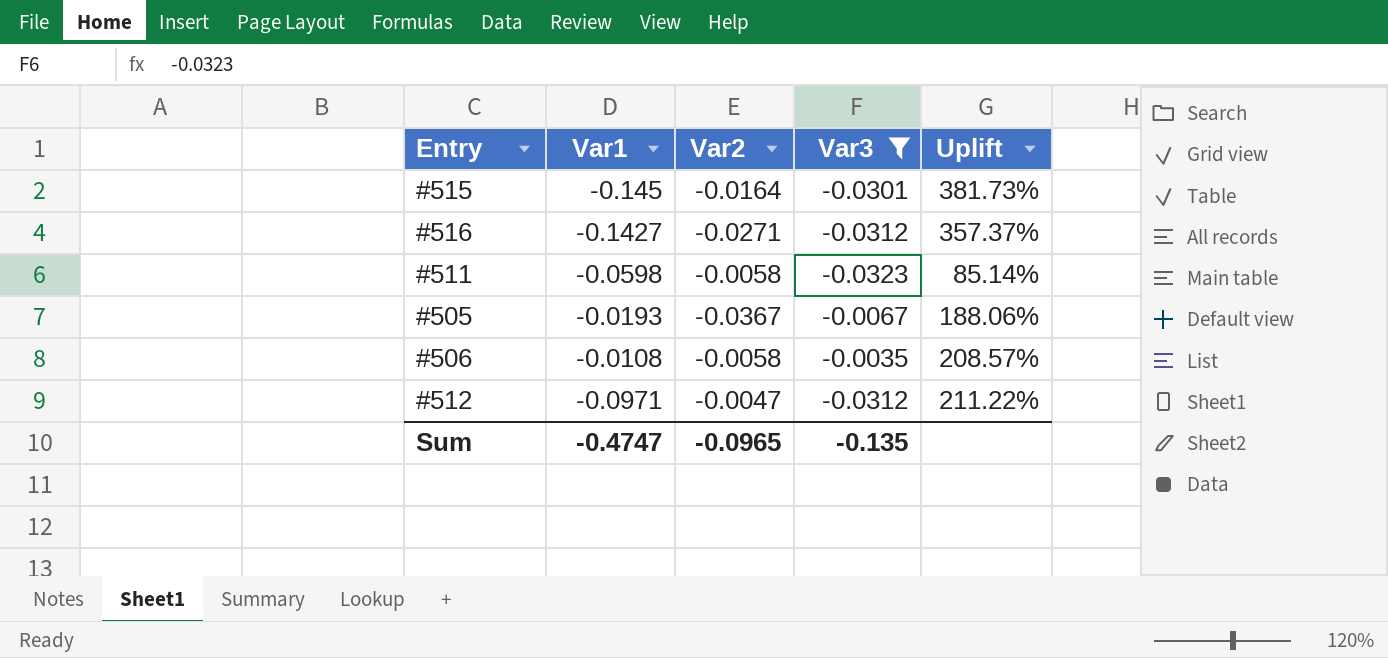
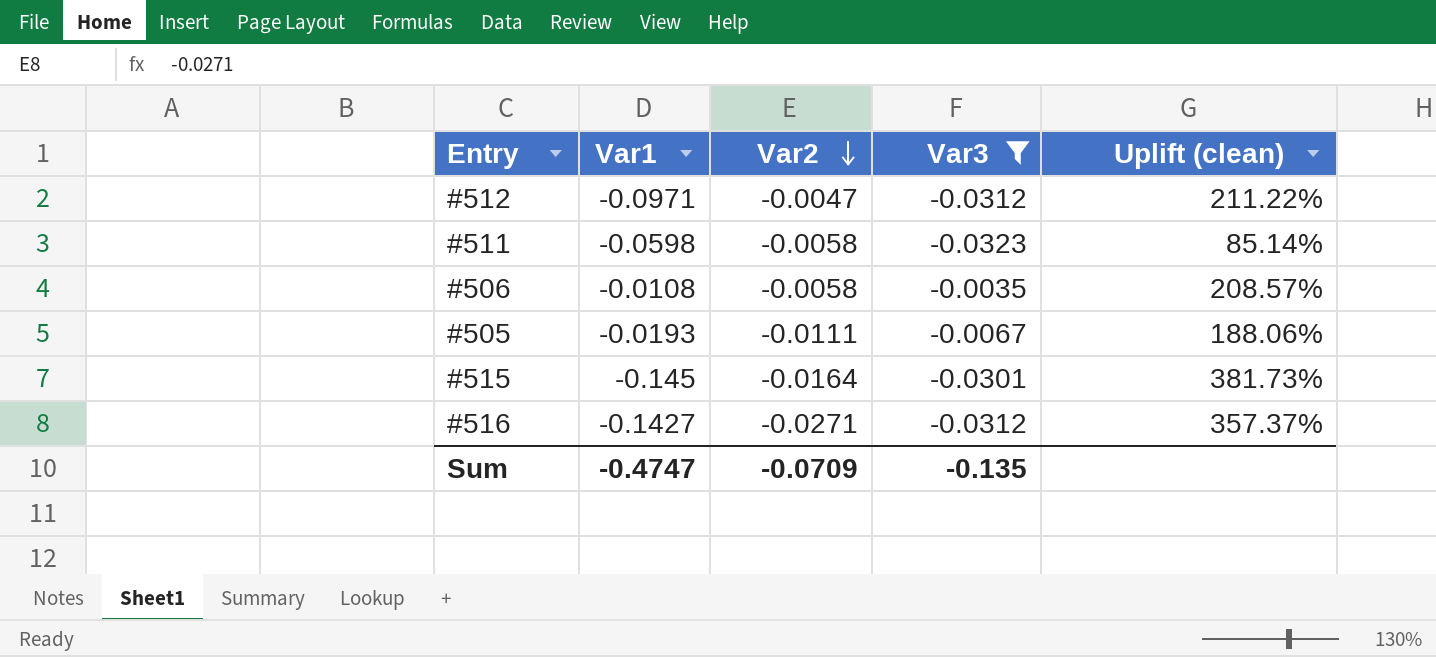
row order: none -> Var2 descending
column name: Uplift -> Uplift (clean)
#505 | Var2: -0.0367 -> -0.0111
Sum | Var2: -0.0965 -> -0.0709

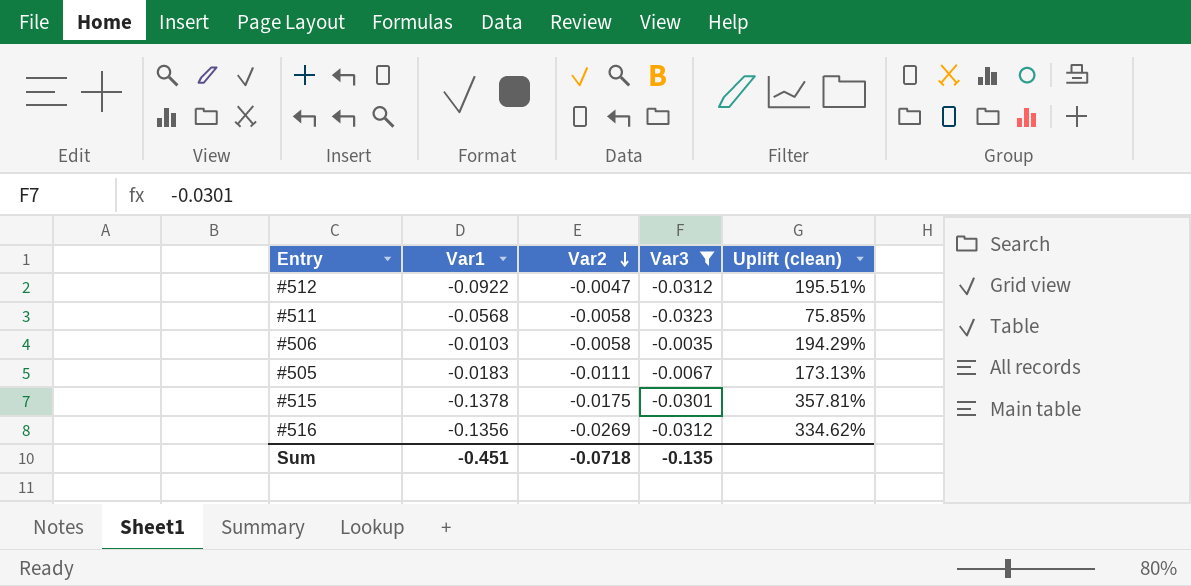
#512 | Var1: -0.0971 -> -0.0922
#512 | Uplift (clean): 211.22% -> 195.51%
#511 | Var1: -0.0598 -> -0.0568
#511 | Uplift (clean): 85.14% -> 75.85%
#506 | Var1: -0.0108 -> -0.0103
#506 | Uplift (clean): 208.57% -> 194.29%
#505 | Var1: -0.0193 -> -0.0183
#505 | Uplift (clean): 188.06% -> 173.13%
#515 | Var1: -0.145 -> -0.1378
#515 | Var2: -0.0164 -> -0.0175
#515 | Uplift (clean): 381.73% -> 357.81%
#516 | Var1: -0.1427 -> -0.1356
#516 | Var2: -0.0271 -> -0.0269
#516 | Uplift (clean): 357.37% -> 334.62%
Sum | Var1: -0.4747 -> -0.451
Sum | Var2: -0.0709 -> -0.0718

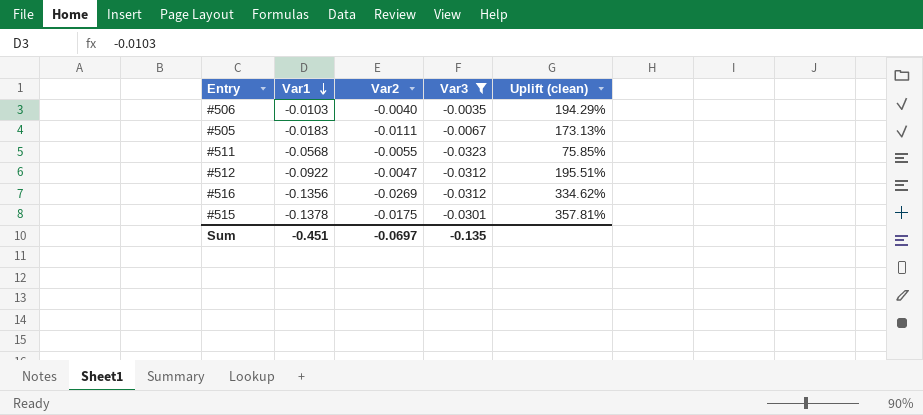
row order: Var2 descending -> Var1 descending
#506 | Var2: -0.0058 -> -0.0040
#511 | Var2: -0.0058 -> -0.0055
Sum | Var2: -0.0718 -> -0.0697

